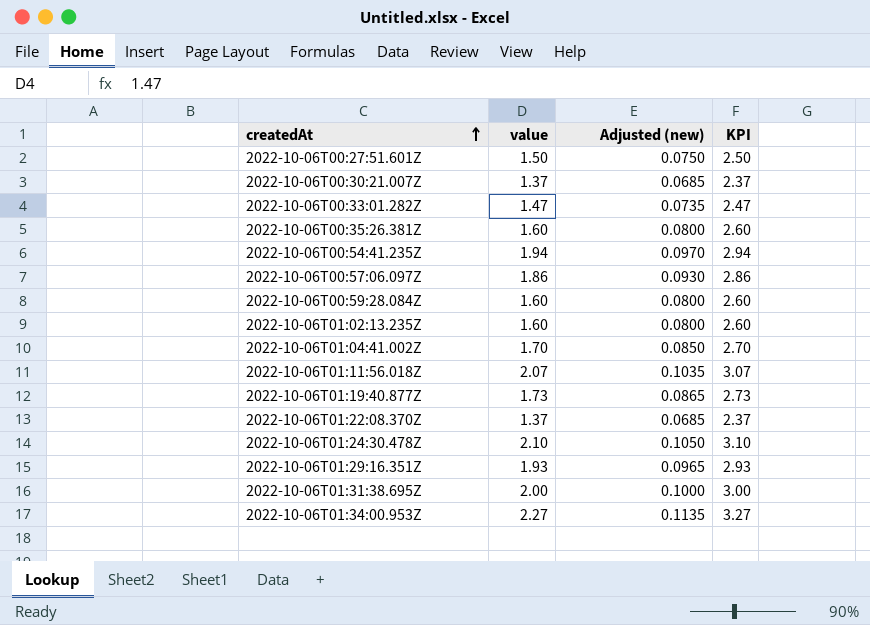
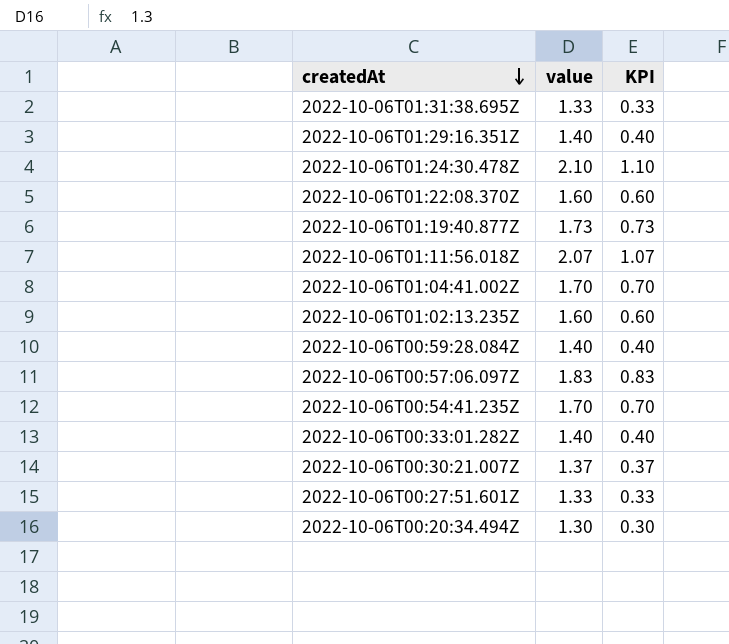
row order: createdAt ascending -> createdAt descending
column Adjusted (new) | formula: [value] * 0.05 -> none
column KPI | formula: [value] + 1 -> [value] - 1
row 2022-10-06T00:35:26.381Z: 1.60 | 0.0800 | 2.60 -> none
row 2022-10-06T01:34:00.953Z: 2.27 | 0.1135 | 3.27 -> none
2022-10-06T01:31:38.695Z | value: 2.00 -> 1.33
2022-10-06T01:29:16.351Z | value: 1.93 -> 1.40
2022-10-06T01:22:08.370Z | value: 1.37 -> 1.60
2022-10-06T00:59:28.084Z | value: 1.60 -> 1.40
2022-10-06T00:57:06.097Z | value: 1.86 -> 1.83
2022-10-06T00:54:41.235Z | value: 1.94 -> 1.70
2022-10-06T00:33:01.282Z | value: 1.47 -> 1.40
2022-10-06T00:27:51.601Z | value: 1.50 -> 1.33
row 2022-10-06T00:20:34.494Z: none -> 1.30 | 0.30

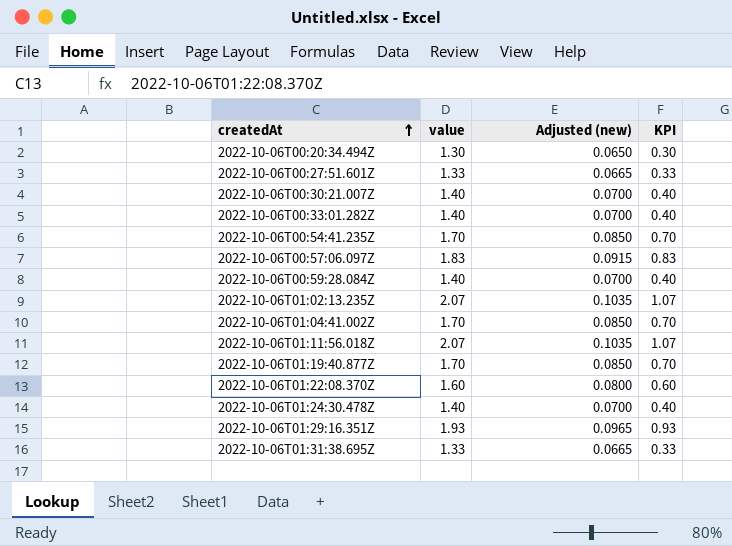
row order: createdAt descending -> createdAt ascending
column Adjusted (new) | formula: none -> [value] * 0.05
2022-10-06T00:30:21.007Z | value: 1.37 -> 1.40
2022-10-06T00:30:21.007Z | KPI: 0.37 -> 0.40
2022-10-06T01:02:13.235Z | value: 1.60 -> 2.07
2022-10-06T01:02:13.235Z | KPI: 0.60 -> 1.07
2022-10-06T01:19:40.877Z | value: 1.73 -> 1.70
2022-10-06T01:19:40.877Z | KPI: 0.73 -> 0.70
2022-10-06T01:24:30.478Z | value: 2.10 -> 1.40
2022-10-06T01:24:30.478Z | KPI: 1.10 -> 0.40
2022-10-06T01:29:16.351Z | value: 1.40 -> 1.93
2022-10-06T01:29:16.351Z | KPI: 0.40 -> 0.93

